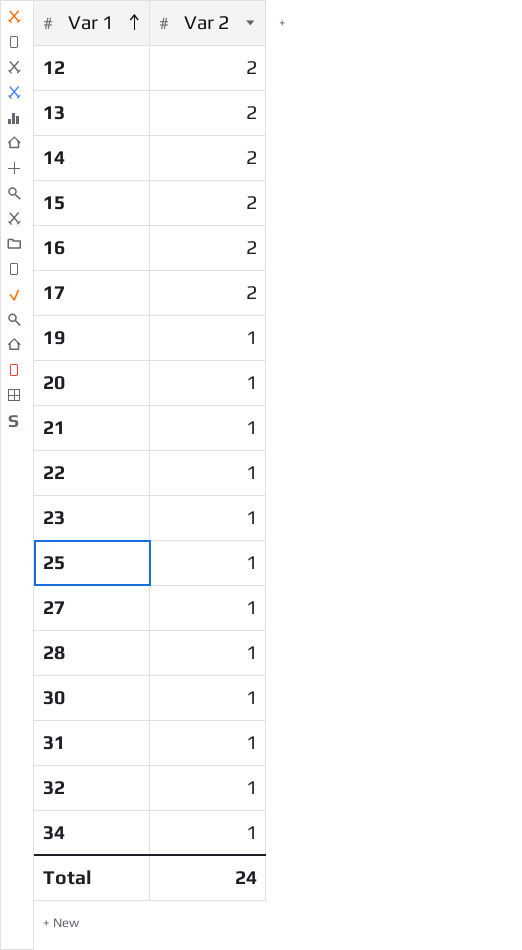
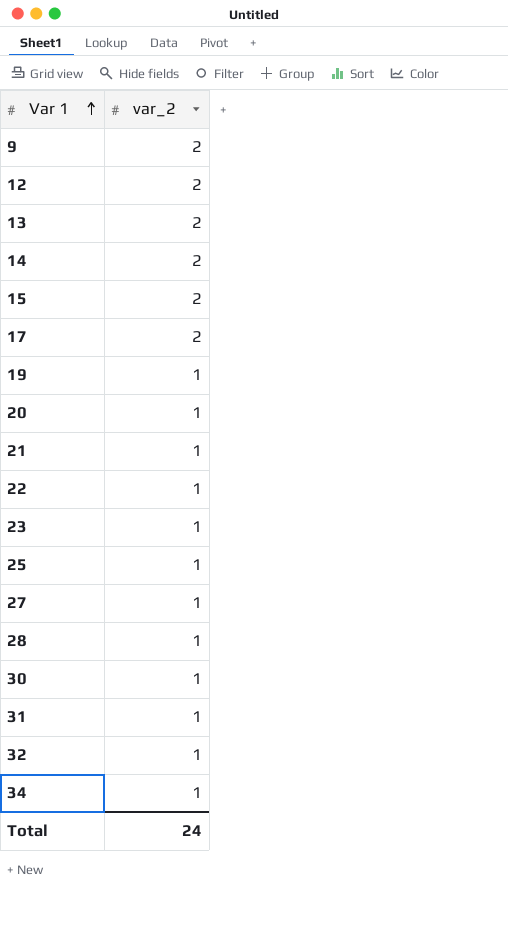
column name: Var 2 -> var_2
row 16: 2 -> none
row 9: none -> 2

